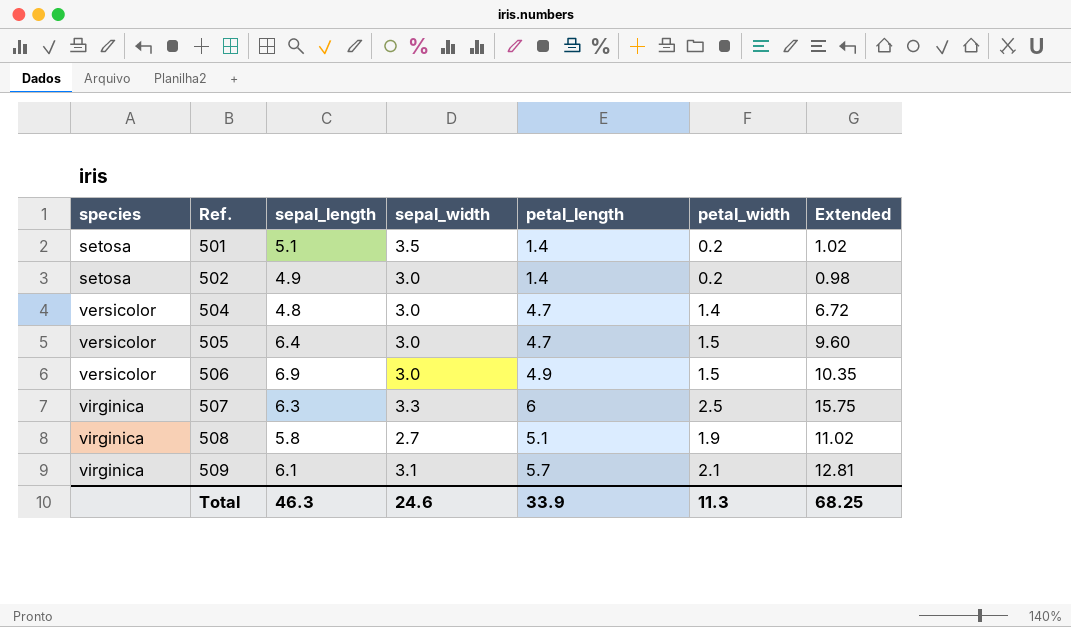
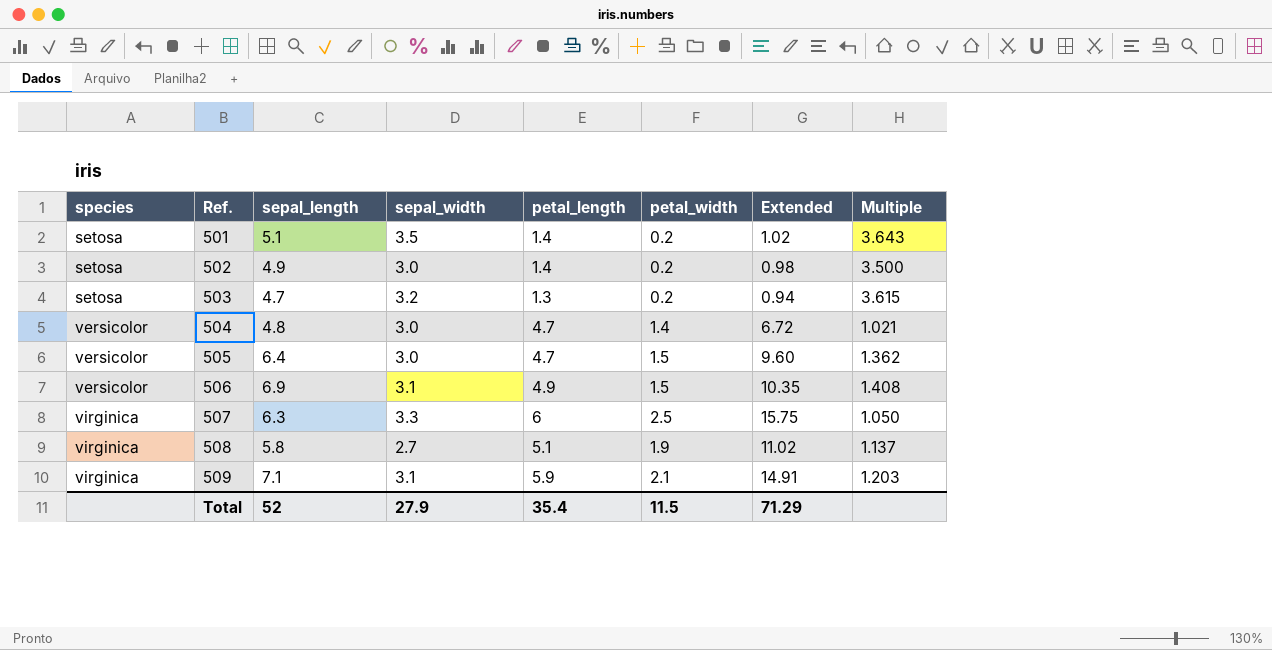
column Multiple | formula: none -> [sepal_length] / [petal_length]
row 503: none -> setosa | 4.7 | 3.2 | 1.3 | 0.2 | 0.94 | 3.615
506 | sepal_width: 3.0 -> 3.1
509 | sepal_length: 6.1 -> 7.1
509 | petal_length: 5.7 -> 5.9
509 | Extended: 12.81 -> 14.91
Total | sepal_length: 46.3 -> 52
Total | sepal_width: 24.6 -> 27.9
Total | petal_length: 33.9 -> 35.4
Total | petal_width: 11.3 -> 11.5
Total | Extended: 68.25 -> 71.29

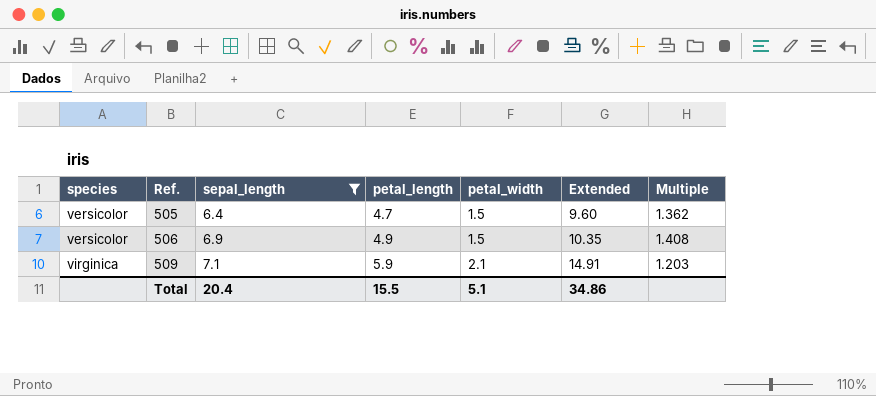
filter: none -> sepal_length >= 6.4
column sepal_width | position: 4 -> none
Total | sepal_length: 52 -> 20.4
Total | petal_length: 35.4 -> 15.5
Total | petal_width: 11.5 -> 5.1
Total | Extended: 71.29 -> 34.86

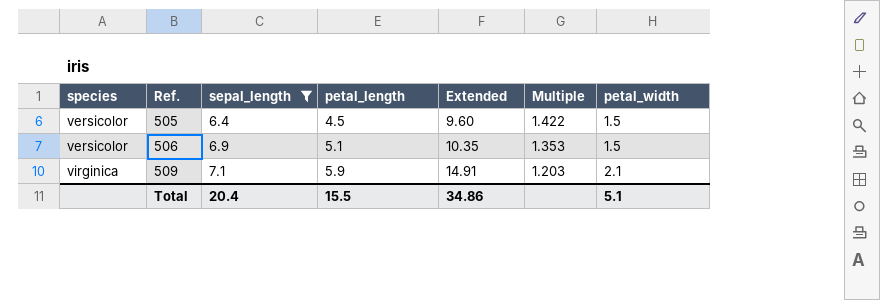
column petal_width | position: 5 -> 7
505 | petal_length: 4.7 -> 4.5
505 | Multiple: 1.362 -> 1.422
506 | petal_length: 4.9 -> 5.1
506 | Multiple: 1.408 -> 1.353

